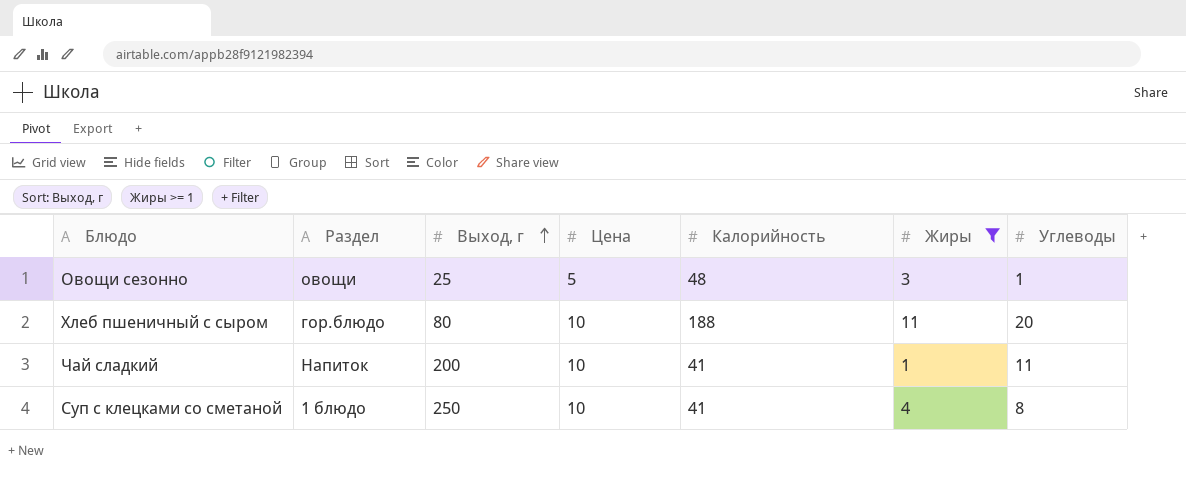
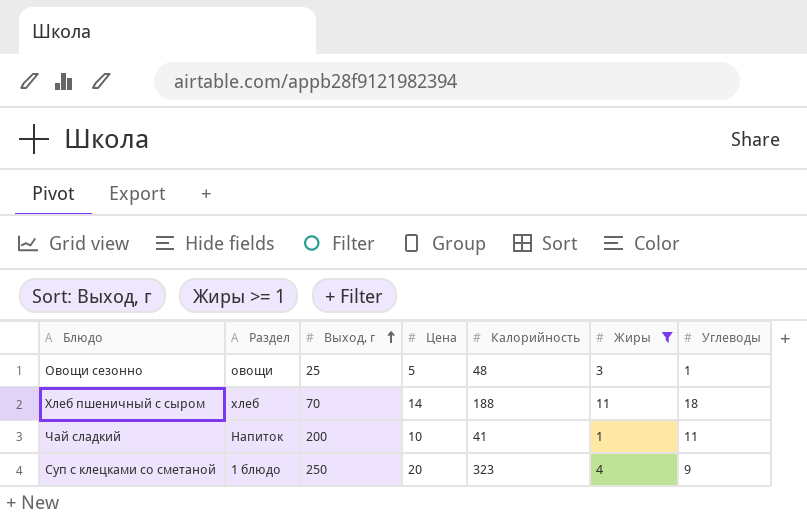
Хлеб пшеничный с сыром | Раздел: гор.блюдо -> хлеб
Хлеб пшеничный с сыром | Выход, г: 80 -> 70
Хлеб пшеничный с сыром | Цена: 10 -> 14
Хлеб пшеничный с сыром | Углеводы: 20 -> 18
Суп с клецками со сметаной | Цена: 10 -> 20
Суп с клецками со сметаной | Калорийность: 41 -> 323
Суп с клецками со сметаной | Углеводы: 8 -> 9

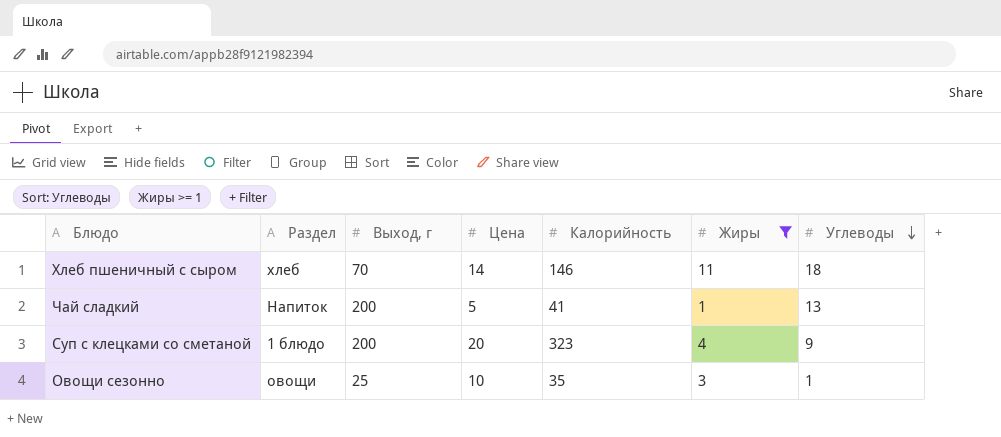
row order: Выход, г ascending -> Углеводы descending
Хлеб пшеничный с сыром | Калорийность: 188 -> 146
Чай сладкий | Цена: 10 -> 5
Чай сладкий | Углеводы: 11 -> 13
Суп с клецками со сметаной | Выход, г: 250 -> 200
Овощи сезонно | Цена: 5 -> 10
Овощи сезонно | Калорийность: 48 -> 35

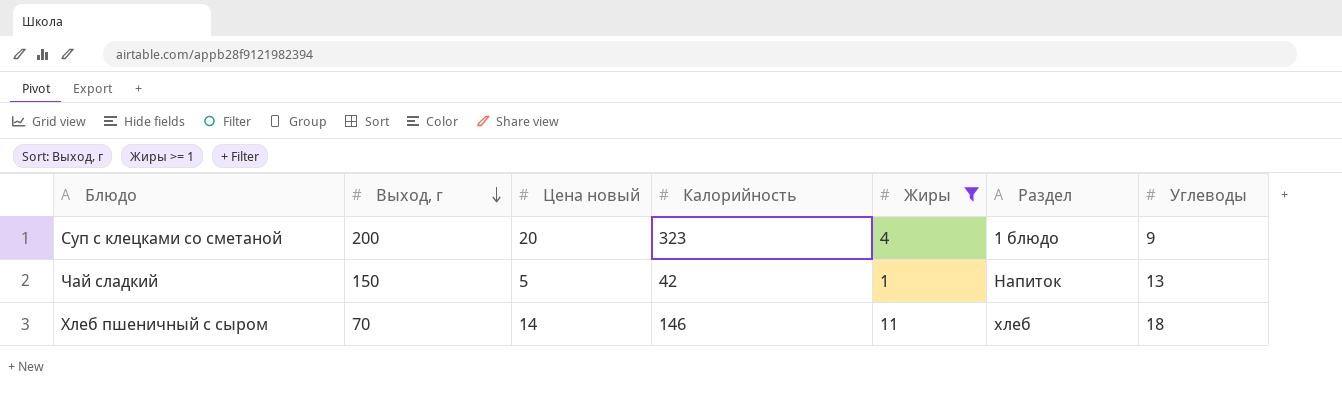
row order: Углеводы descending -> Выход, г descending
column name: Цена -> Цена новый
column Раздел | position: 2 -> 6
row Овощи сезонно: овощи | 25 | 10 | 35 | 3 | 1 -> none
Чай сладкий | Выход, г: 200 -> 150
Чай сладкий | Калорийность: 41 -> 42

